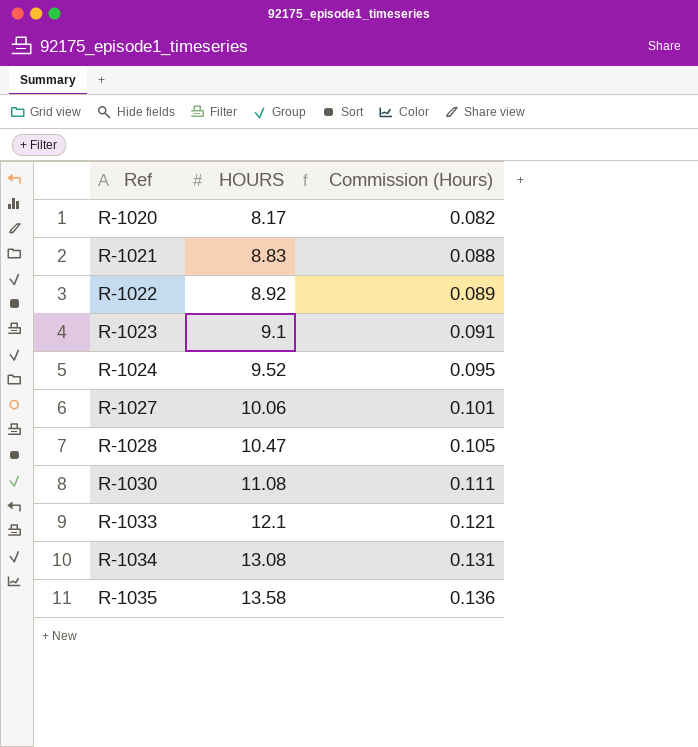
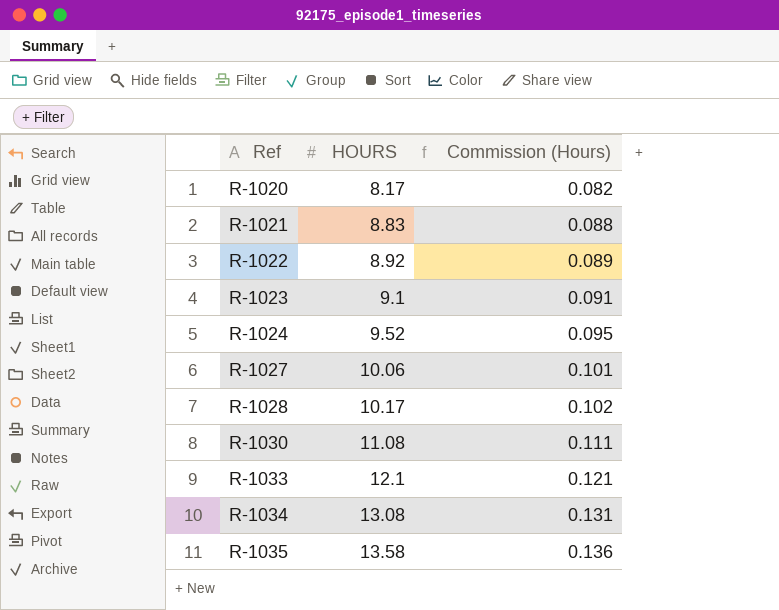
R-1028 | HOURS: 10.47 -> 10.17
R-1028 | Commission (Hours): 0.105 -> 0.102

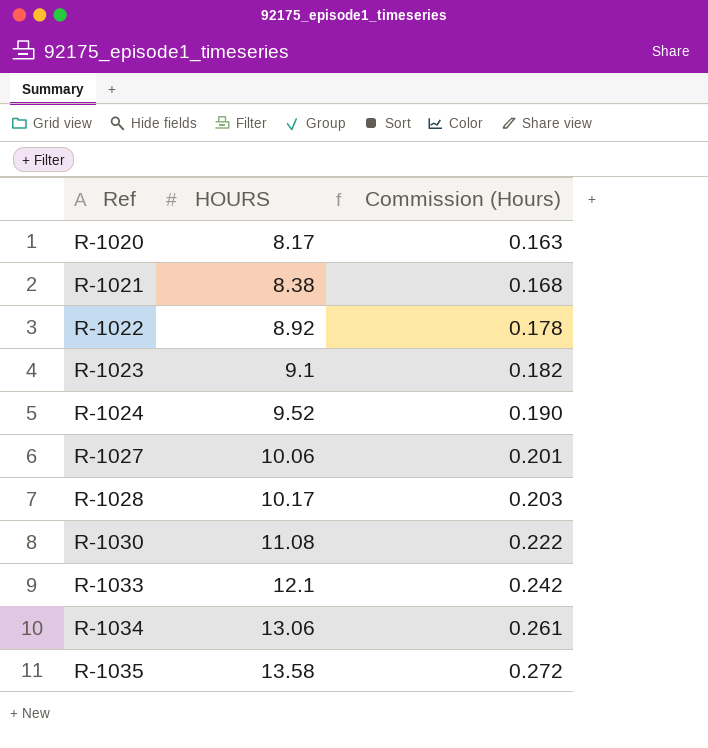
column Commission (Hours) | formula: [HOURS] * 0.01 -> [HOURS] * 0.02
R-1021 | HOURS: 8.83 -> 8.38
R-1034 | HOURS: 13.08 -> 13.06

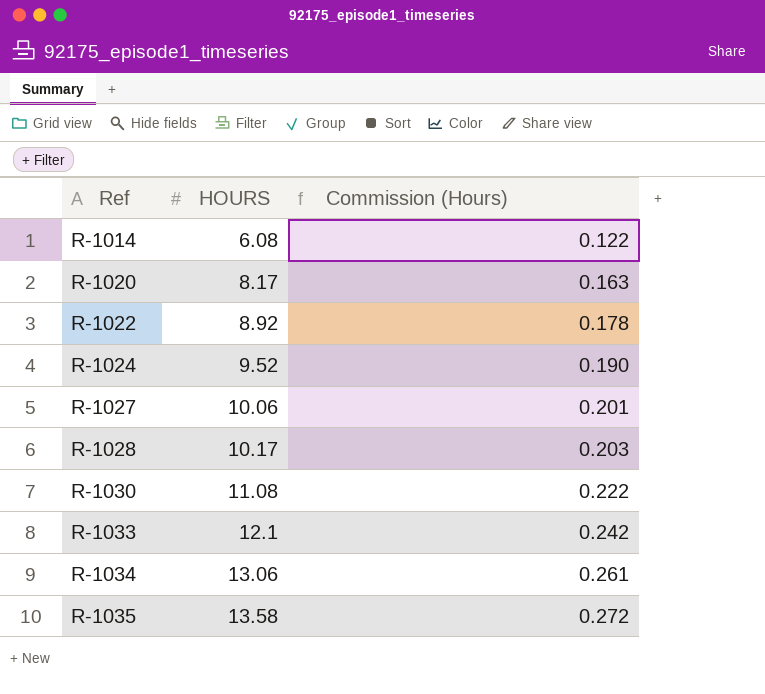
row R-1021: 8.38 | 0.168 -> none
row R-1023: 9.1 | 0.182 -> none
row R-1014: none -> 6.08 | 0.122

